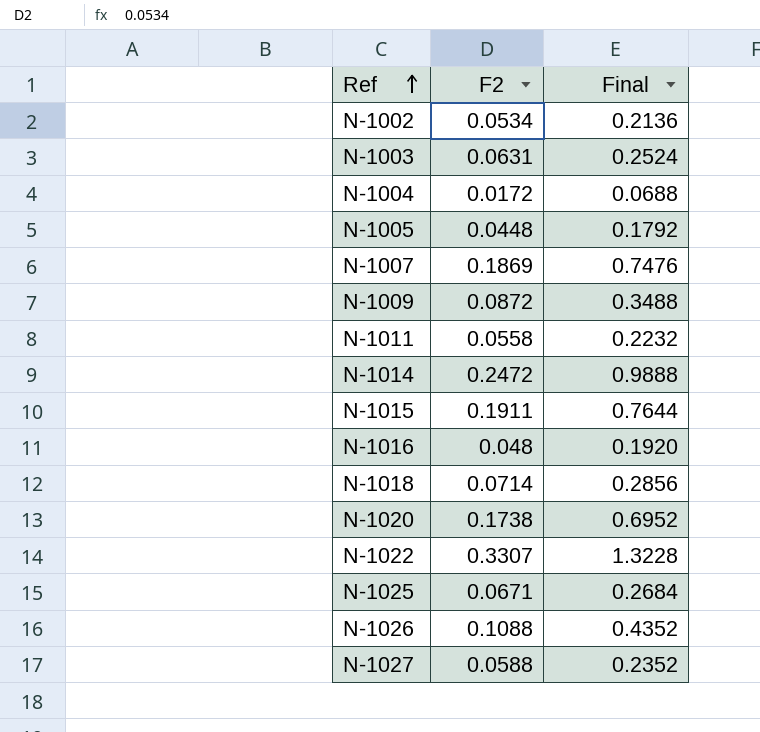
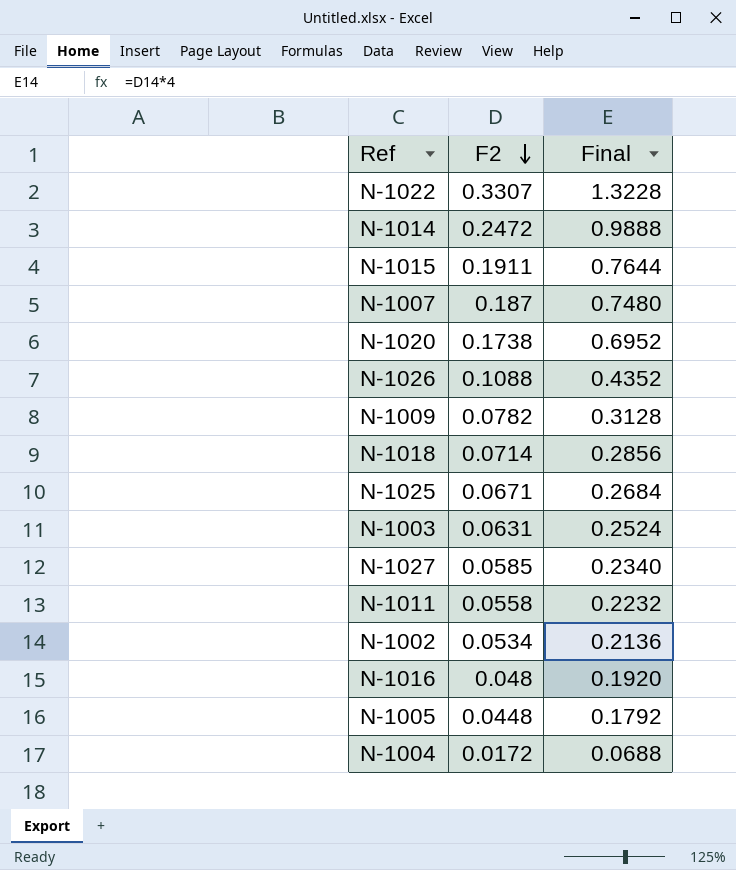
row order: Ref ascending -> F2 descending
N-1007 | F2: 0.1869 -> 0.187
N-1007 | Final: 0.7476 -> 0.7480
N-1009 | F2: 0.0872 -> 0.0782
N-1009 | Final: 0.3488 -> 0.3128
N-1027 | F2: 0.0588 -> 0.0585
N-1027 | Final: 0.2352 -> 0.2340

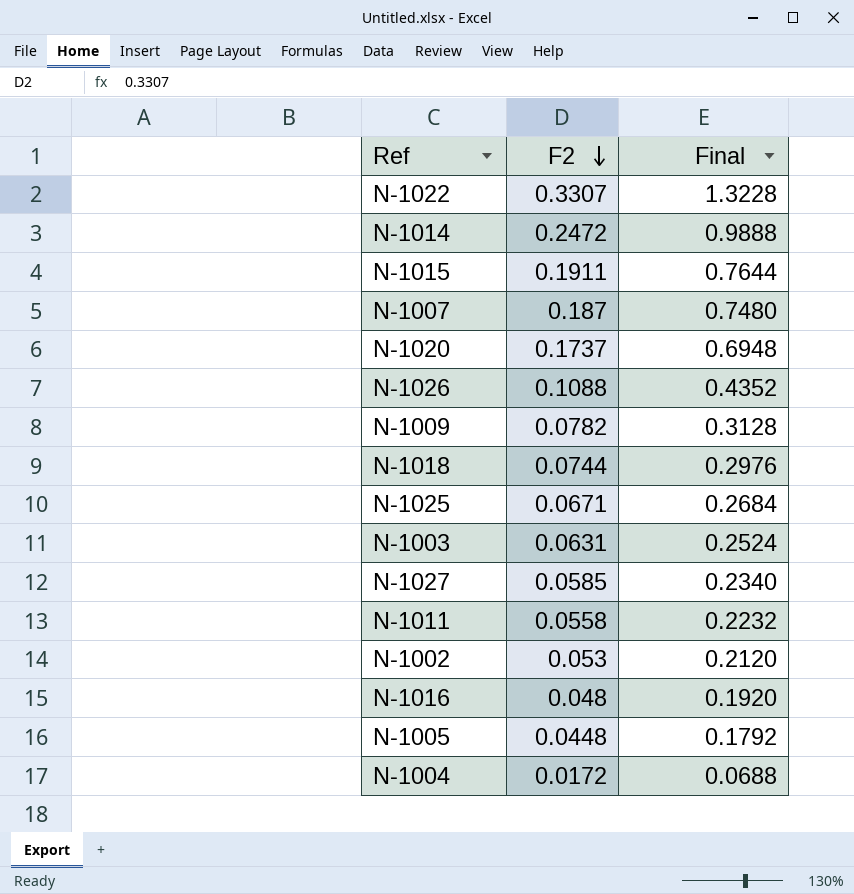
N-1020 | F2: 0.1738 -> 0.1737
N-1020 | Final: 0.6952 -> 0.6948
N-1018 | F2: 0.0714 -> 0.0744
N-1018 | Final: 0.2856 -> 0.2976
N-1002 | F2: 0.0534 -> 0.053
N-1002 | Final: 0.2136 -> 0.2120

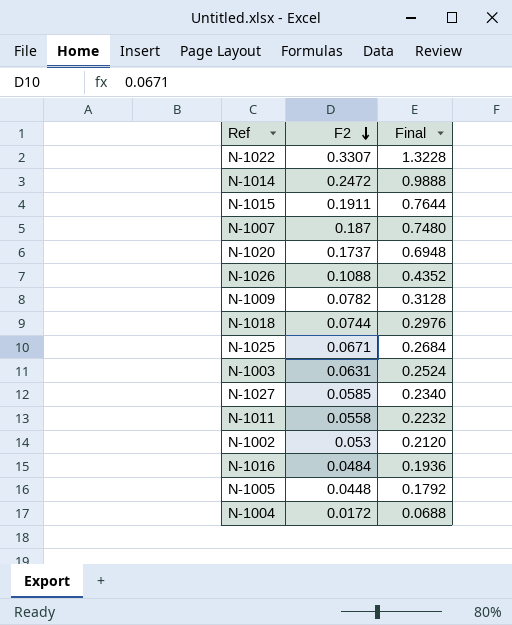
N-1016 | F2: 0.048 -> 0.0484
N-1016 | Final: 0.1920 -> 0.1936

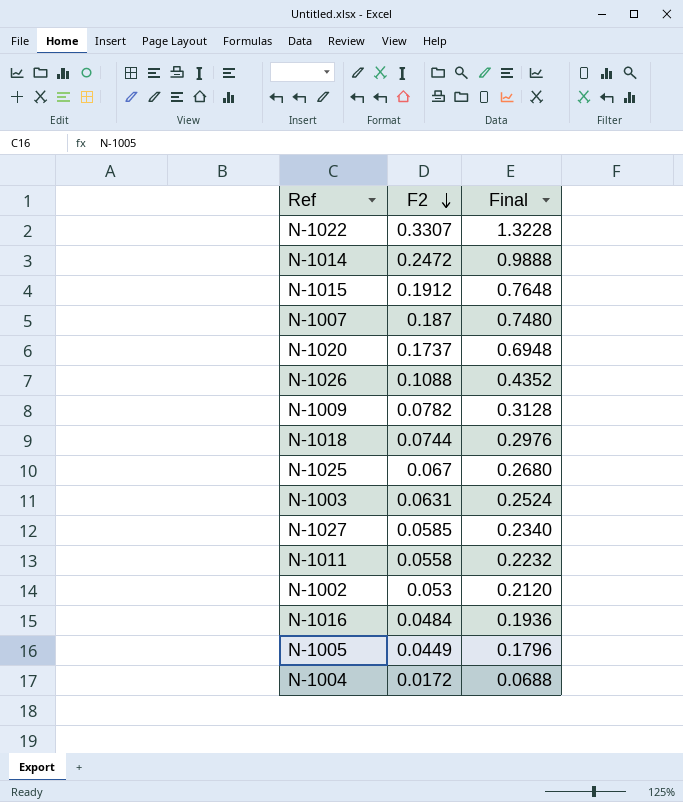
N-1015 | F2: 0.1911 -> 0.1912
N-1015 | Final: 0.7644 -> 0.7648
N-1025 | F2: 0.0671 -> 0.067
N-1025 | Final: 0.2684 -> 0.2680
N-1005 | F2: 0.0448 -> 0.0449
N-1005 | Final: 0.1792 -> 0.1796

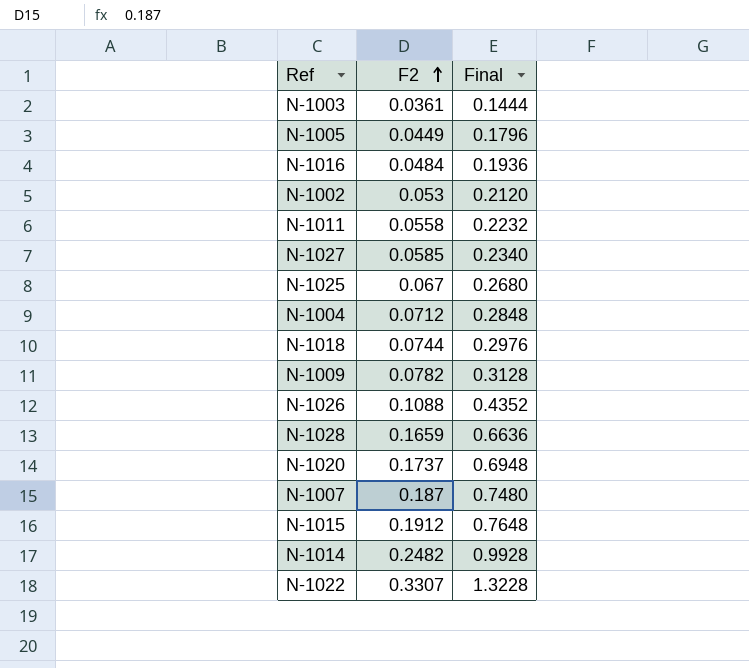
row order: F2 descending -> F2 ascending
N-1003 | F2: 0.0631 -> 0.0361
N-1003 | Final: 0.2524 -> 0.1444
N-1004 | F2: 0.0172 -> 0.0712
N-1004 | Final: 0.0688 -> 0.2848
row N-1028: none -> 0.1659 | 0.6636
N-1014 | F2: 0.2472 -> 0.2482
N-1014 | Final: 0.9888 -> 0.9928

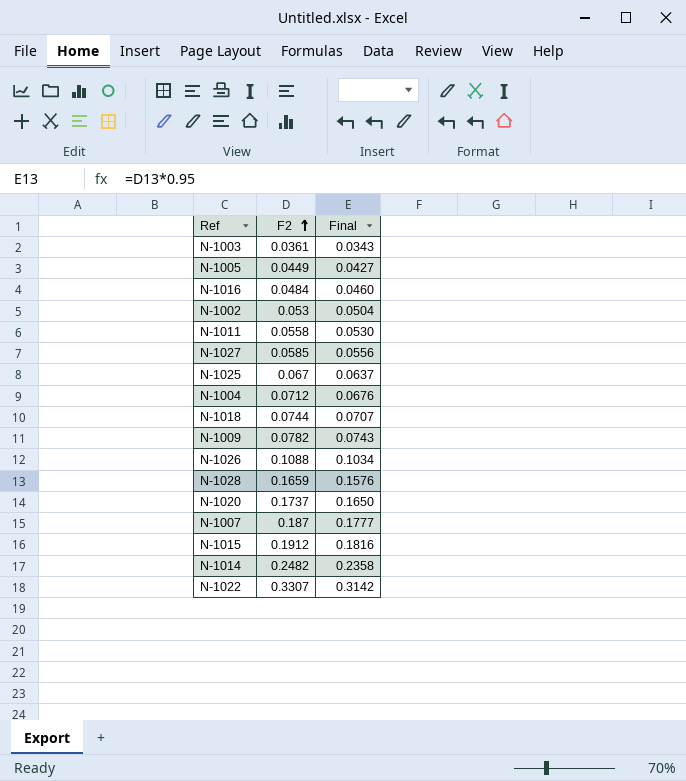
column Final | formula: [F2] * 4 -> [F2] * 0.95

